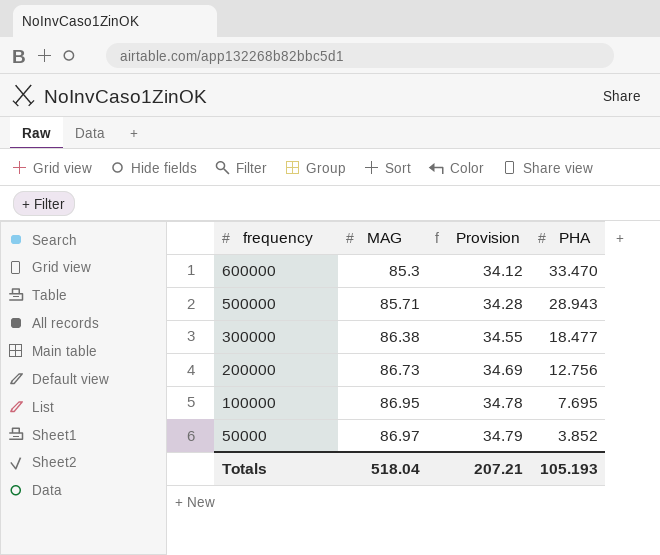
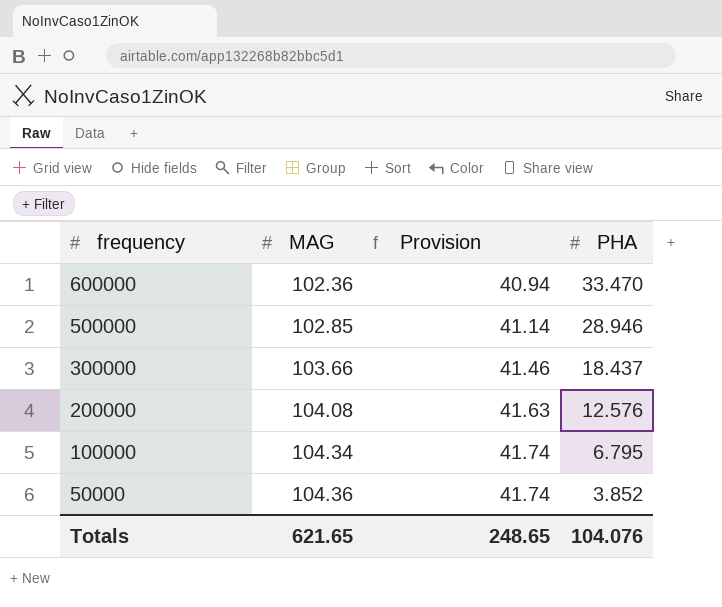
600000 | MAG: 85.3 -> 102.36
600000 | Provision: 34.12 -> 40.94
500000 | MAG: 85.71 -> 102.85
500000 | Provision: 34.28 -> 41.14
500000 | PHA: 28.943 -> 28.946
300000 | MAG: 86.38 -> 103.66
300000 | Provision: 34.55 -> 41.46
300000 | PHA: 18.477 -> 18.437
200000 | MAG: 86.73 -> 104.08
200000 | Provision: 34.69 -> 41.63
200000 | PHA: 12.756 -> 12.576
100000 | MAG: 86.95 -> 104.34
100000 | Provision: 34.78 -> 41.74
100000 | PHA: 7.695 -> 6.795
50000 | MAG: 86.97 -> 104.36
50000 | Provision: 34.79 -> 41.74
Totals | MAG: 518.04 -> 621.65
Totals | Provision: 207.21 -> 248.65
Totals | PHA: 105.193 -> 104.076

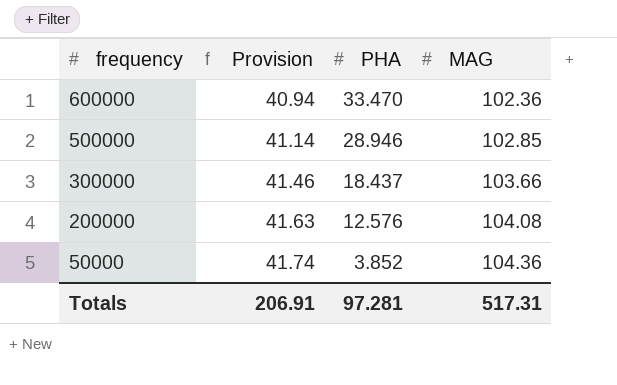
column MAG | position: 2 -> 4
row 100000: 104.34 | 41.74 | 6.795 -> none
Totals | Provision: 248.65 -> 206.91
Totals | PHA: 104.076 -> 97.281
Totals | MAG: 621.65 -> 517.31

